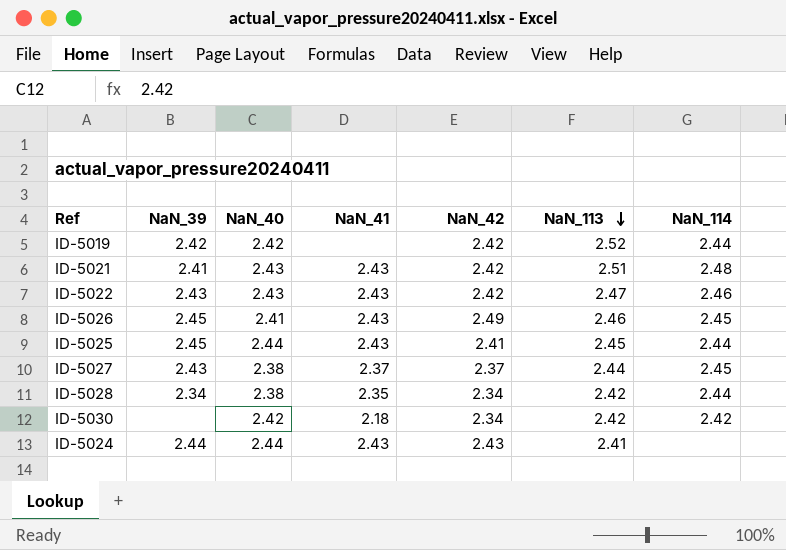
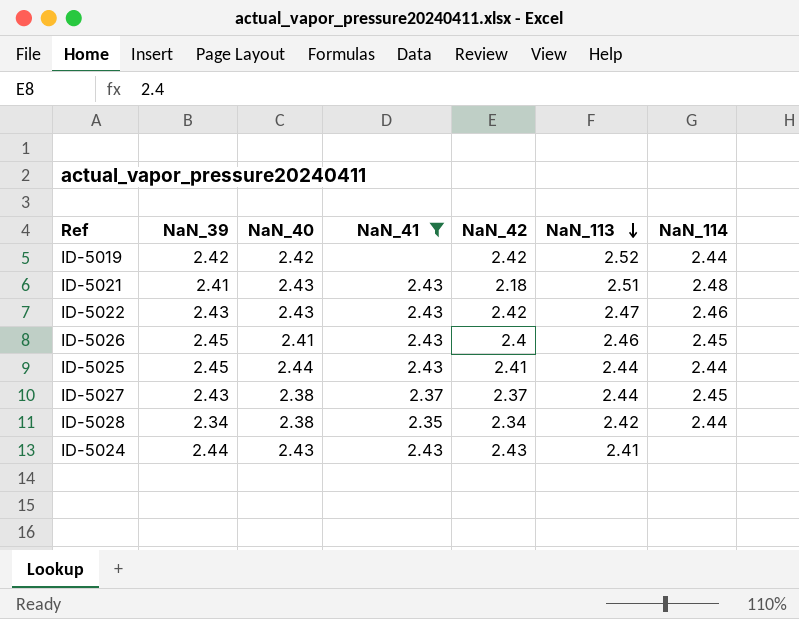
filter: none -> NaN_41 != 2.18
ID-5021 | NaN_42: 2.42 -> 2.18
ID-5026 | NaN_42: 2.49 -> 2.4
ID-5025 | NaN_113: 2.45 -> 2.44
ID-5024 | NaN_40: 2.44 -> 2.43

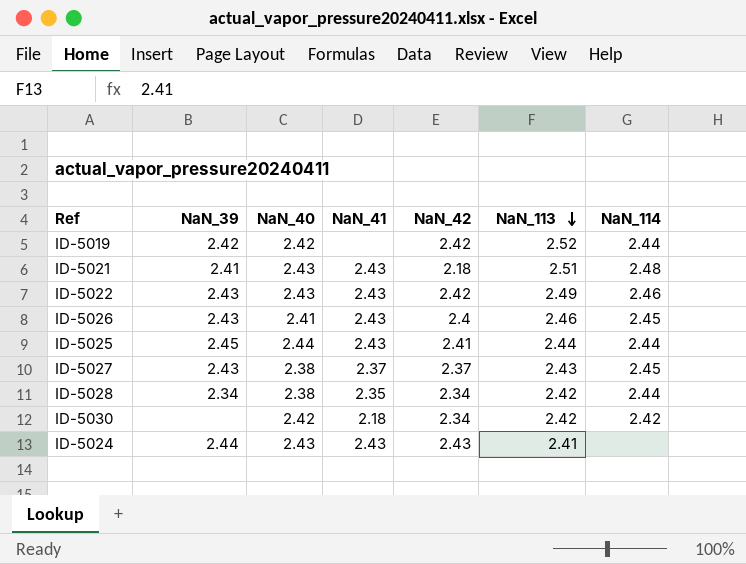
filter: NaN_41 != 2.18 -> none
ID-5022 | NaN_113: 2.47 -> 2.49
ID-5026 | NaN_39: 2.45 -> 2.43
ID-5027 | NaN_113: 2.44 -> 2.43

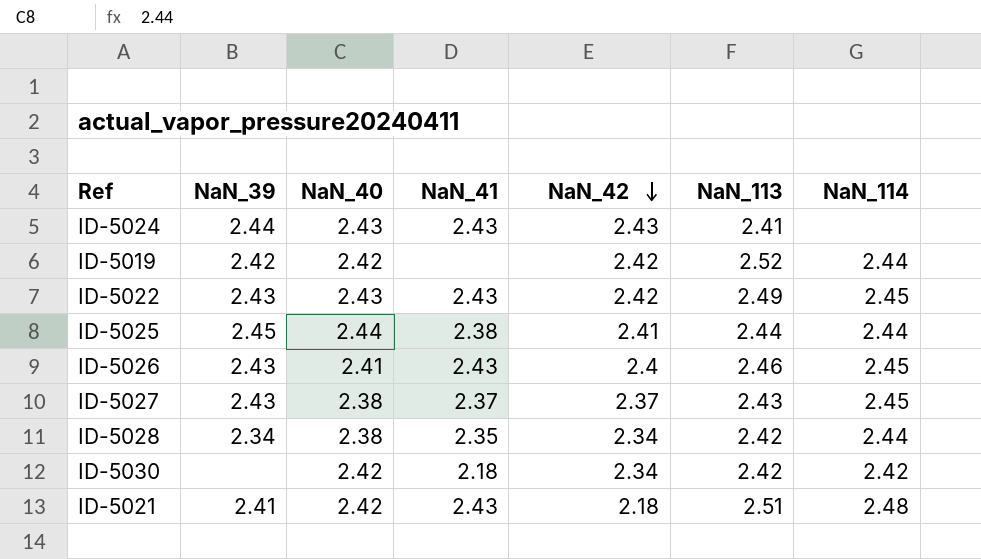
row order: NaN_113 descending -> NaN_42 descending
ID-5022 | NaN_114: 2.46 -> 2.45
ID-5025 | NaN_41: 2.43 -> 2.38
ID-5021 | NaN_40: 2.43 -> 2.42

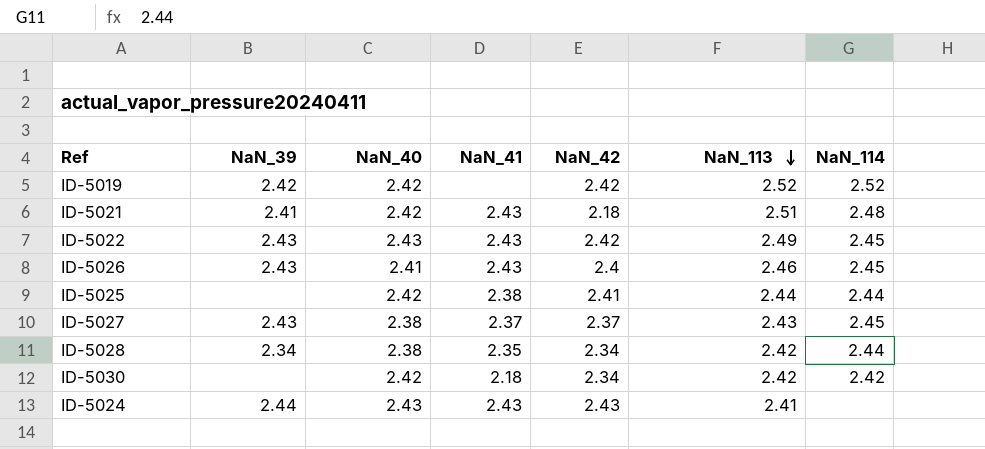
row order: NaN_42 descending -> NaN_113 descending
ID-5019 | NaN_114: 2.44 -> 2.52
ID-5025 | NaN_39: 2.45 -> none
ID-5025 | NaN_40: 2.44 -> 2.42

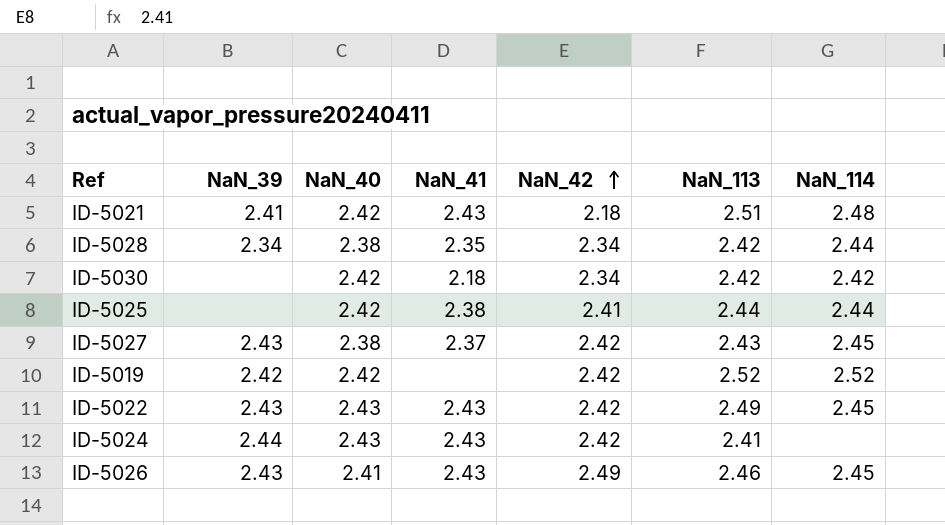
row order: NaN_113 descending -> NaN_42 ascending
ID-5027 | NaN_42: 2.37 -> 2.42
ID-5024 | NaN_42: 2.43 -> 2.42
ID-5026 | NaN_42: 2.4 -> 2.49

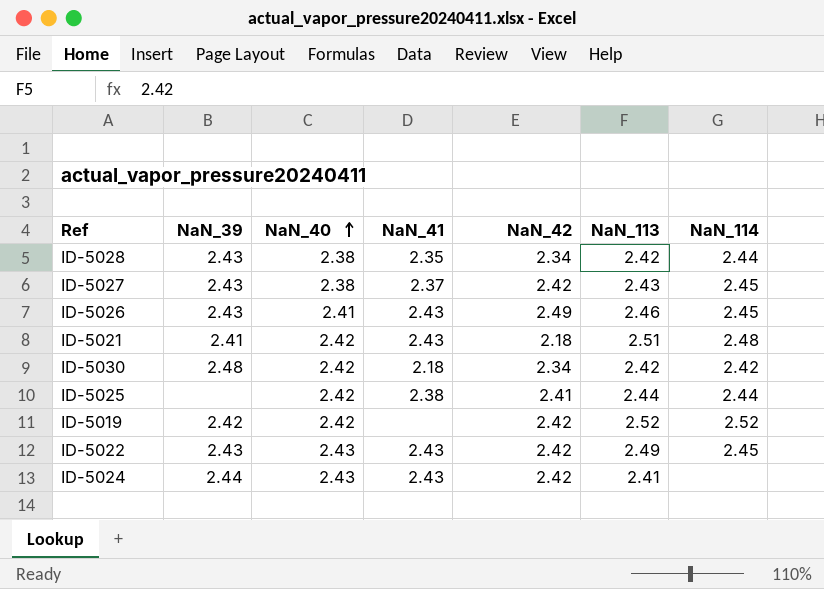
row order: NaN_42 ascending -> NaN_40 ascending
ID-5028 | NaN_39: 2.34 -> 2.43
ID-5030 | NaN_39: none -> 2.48

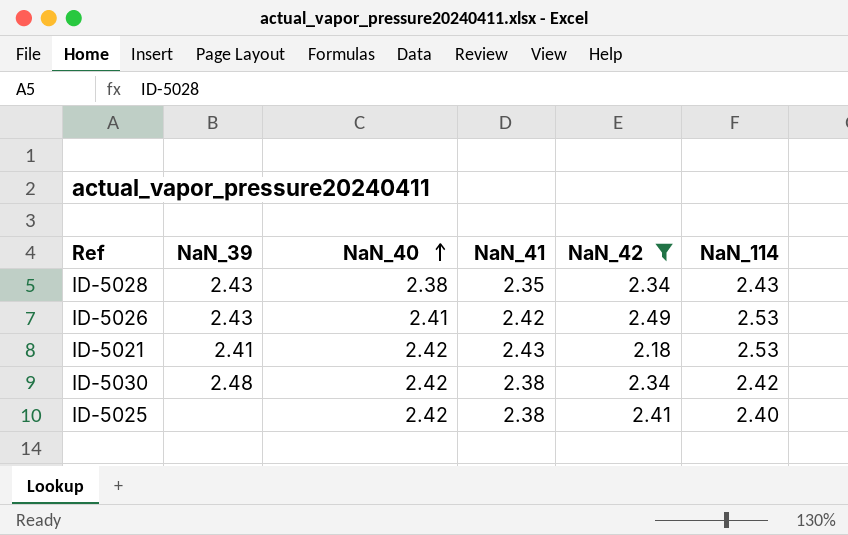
filter: none -> NaN_42 != 2.42
column NaN_113 | position: 6 -> none
ID-5028 | NaN_114: 2.44 -> 2.43
ID-5026 | NaN_41: 2.43 -> 2.42
ID-5026 | NaN_114: 2.45 -> 2.53
ID-5021 | NaN_114: 2.48 -> 2.53
ID-5030 | NaN_41: 2.18 -> 2.38
ID-5025 | NaN_114: 2.44 -> 2.40

